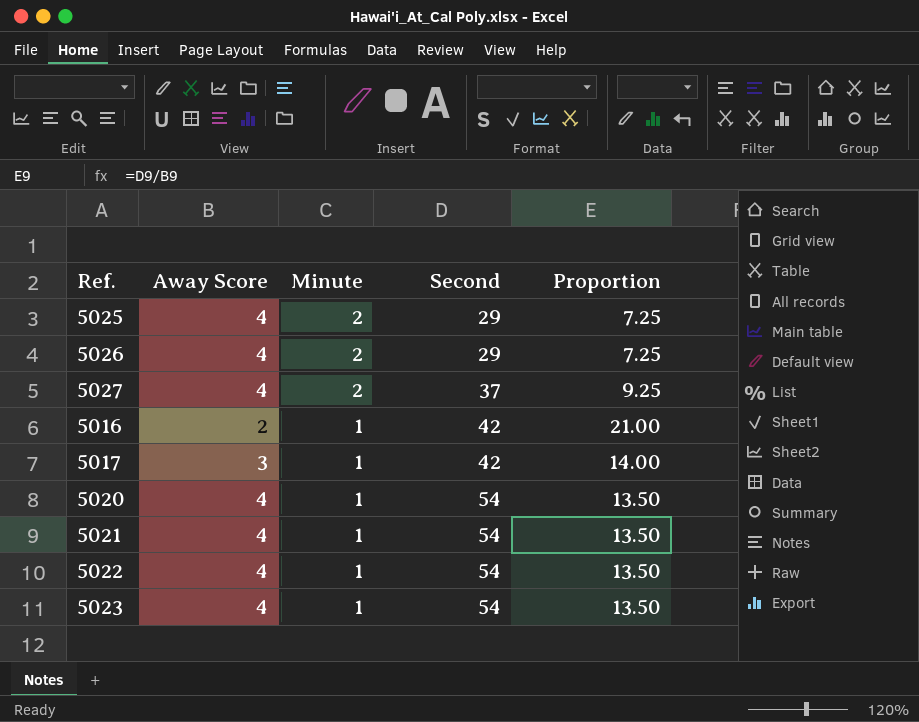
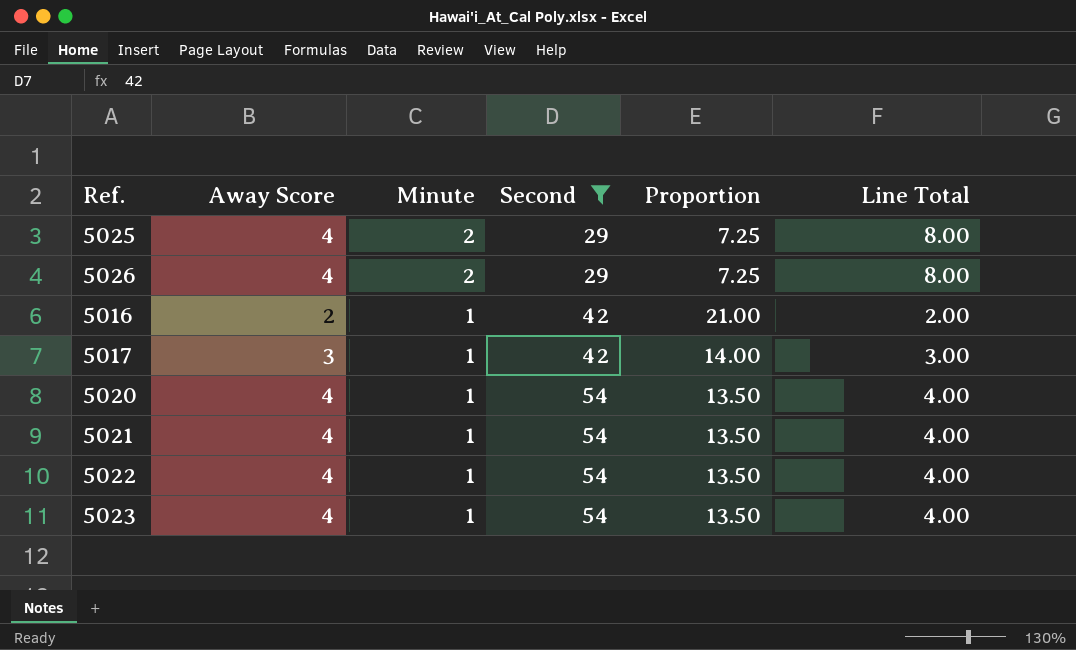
filter: none -> Second != 37
column Line Total | formula: none -> [Away Score] * [Minute]

